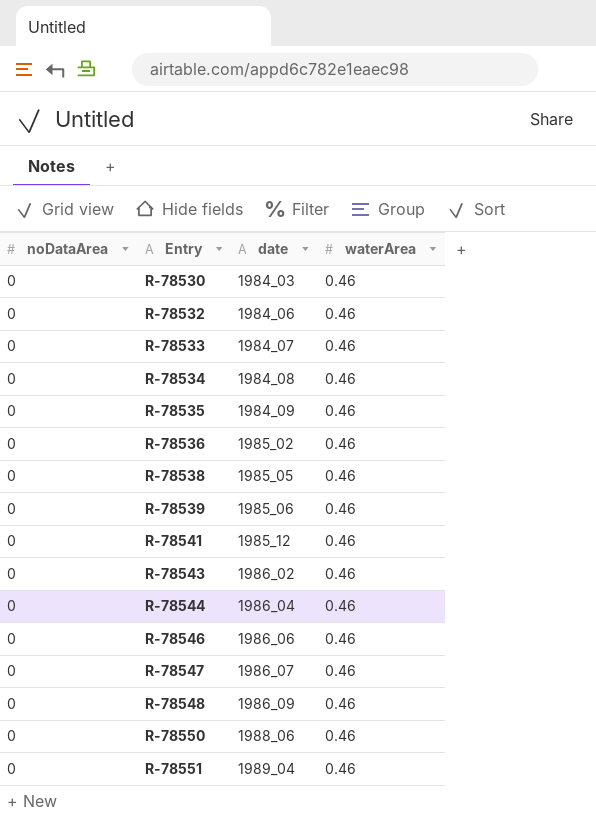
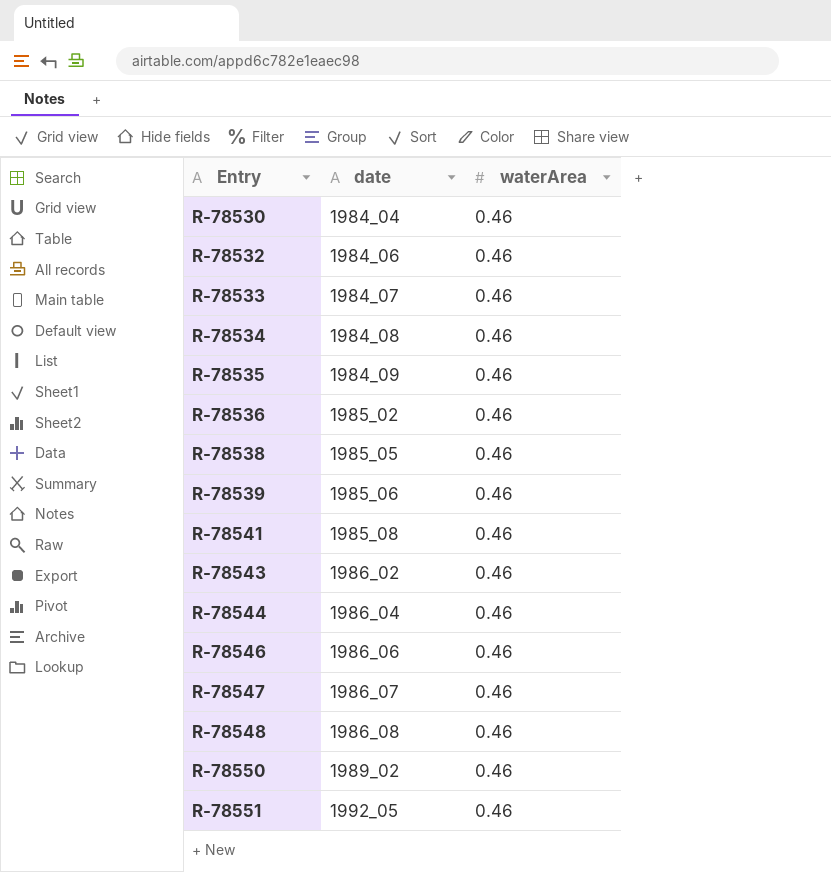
column noDataArea | position: 1 -> none
R-78530 | date: 1984_03 -> 1984_04
R-78541 | date: 1985_12 -> 1985_08
R-78548 | date: 1986_09 -> 1986_08
R-78550 | date: 1988_06 -> 1989_02
R-78551 | date: 1989_04 -> 1992_05

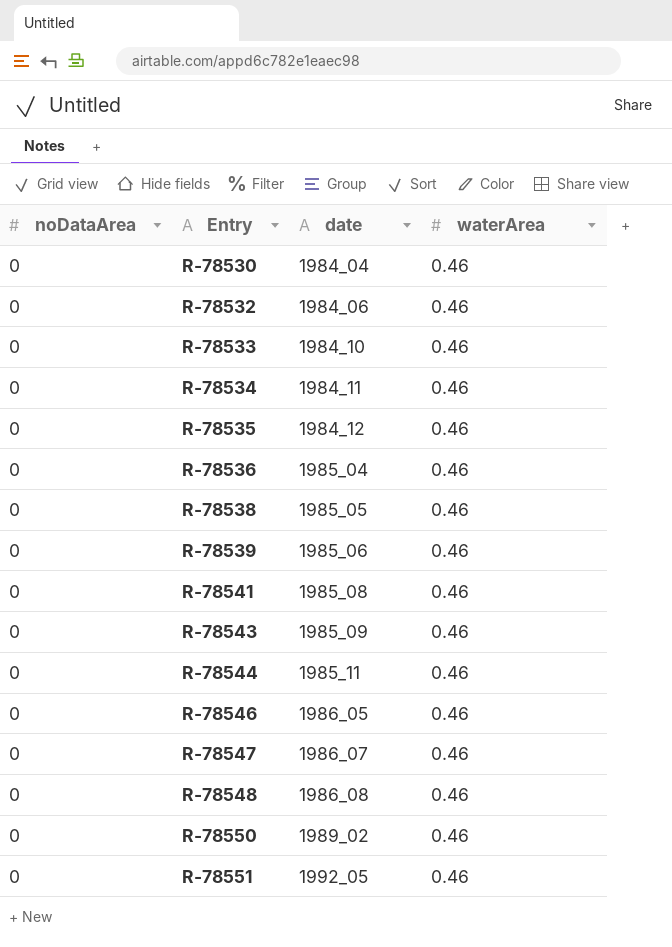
column noDataArea | position: none -> 1
R-78533 | date: 1984_07 -> 1984_10
R-78534 | date: 1984_08 -> 1984_11
R-78535 | date: 1984_09 -> 1984_12
R-78536 | date: 1985_02 -> 1985_04
R-78543 | date: 1986_02 -> 1985_09
R-78544 | date: 1986_04 -> 1985_11
R-78546 | date: 1986_06 -> 1986_05

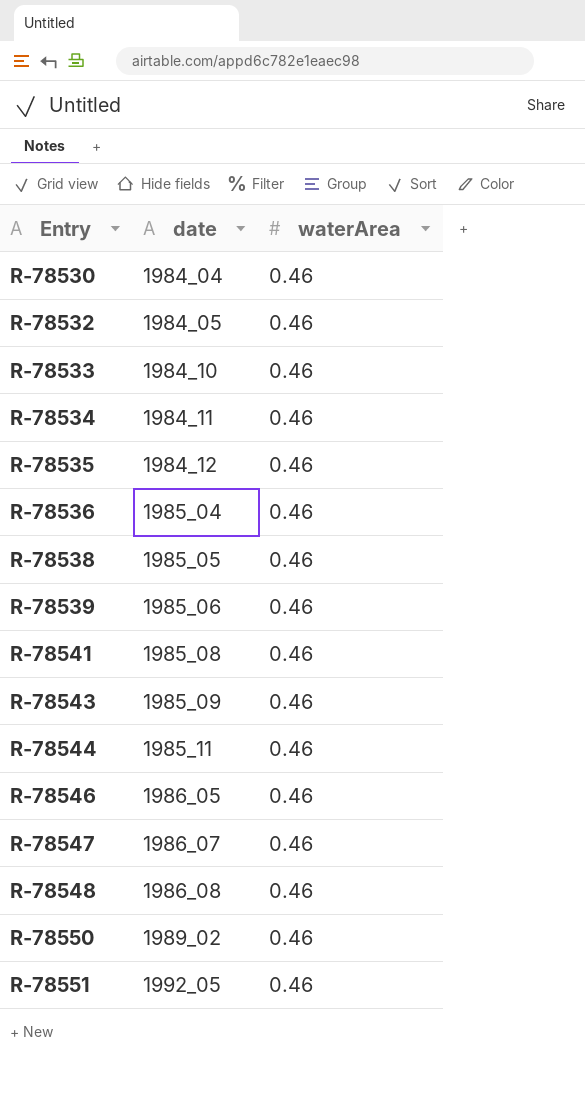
column noDataArea | position: 1 -> none
R-78532 | date: 1984_06 -> 1984_05

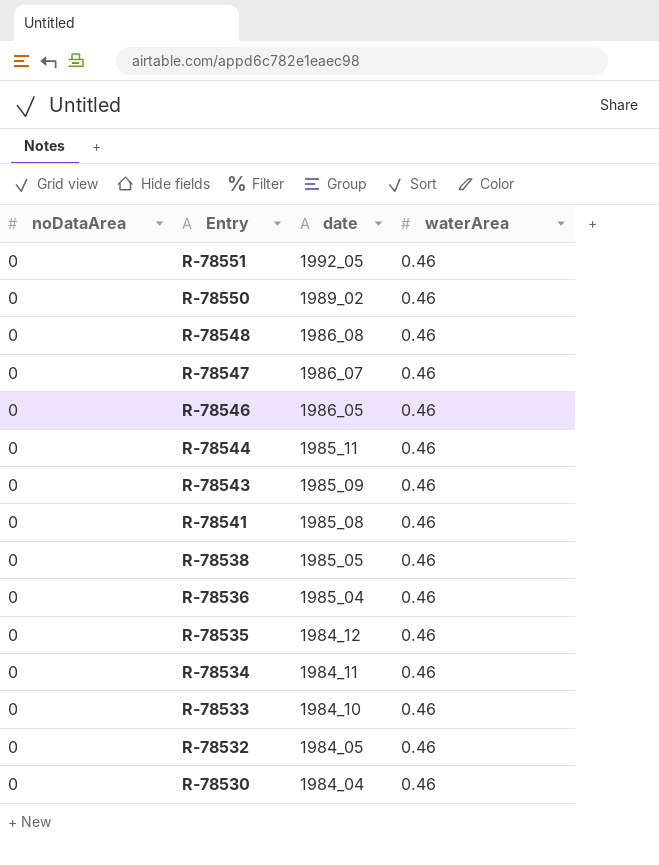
row order: Entry ascending -> Entry descending
column noDataArea | position: none -> 1
row R-78539: 1985_06 | 0.46 -> none

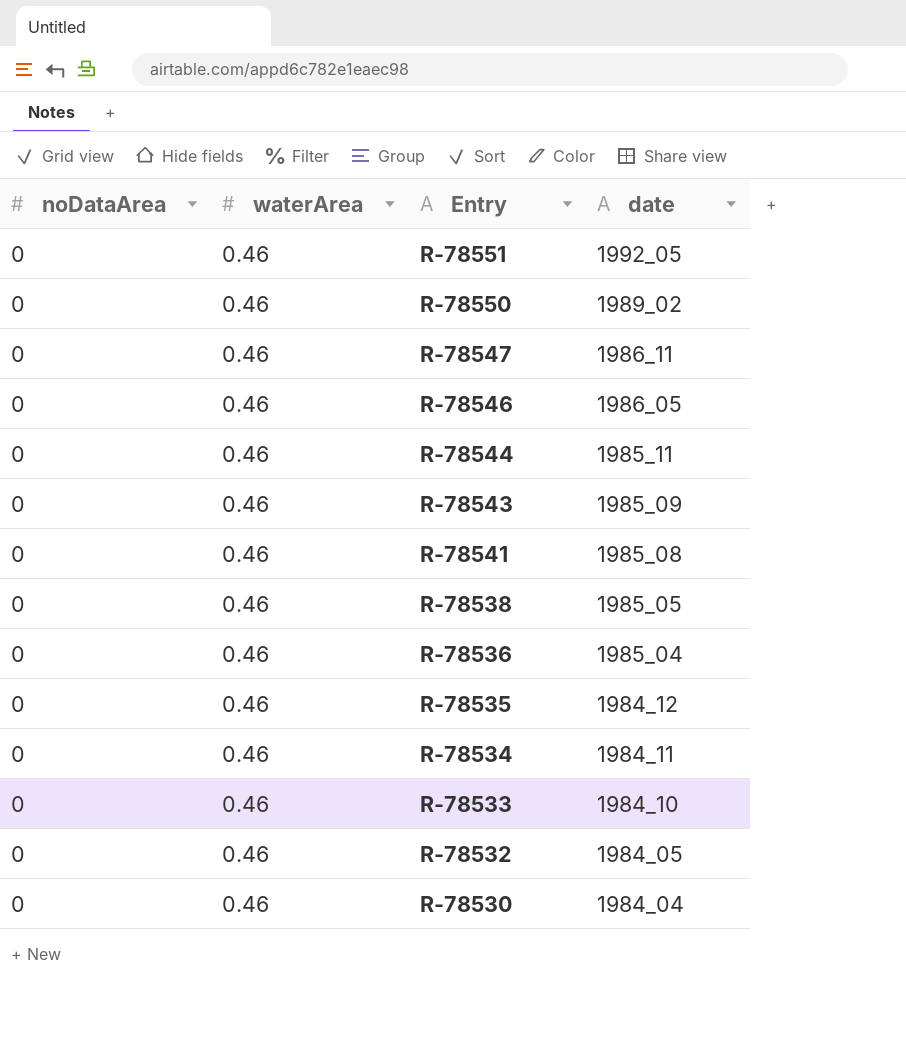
column waterArea | position: 4 -> 2
row R-78548: 0 | 1986_08 | 0.46 -> none
R-78547 | date: 1986_07 -> 1986_11

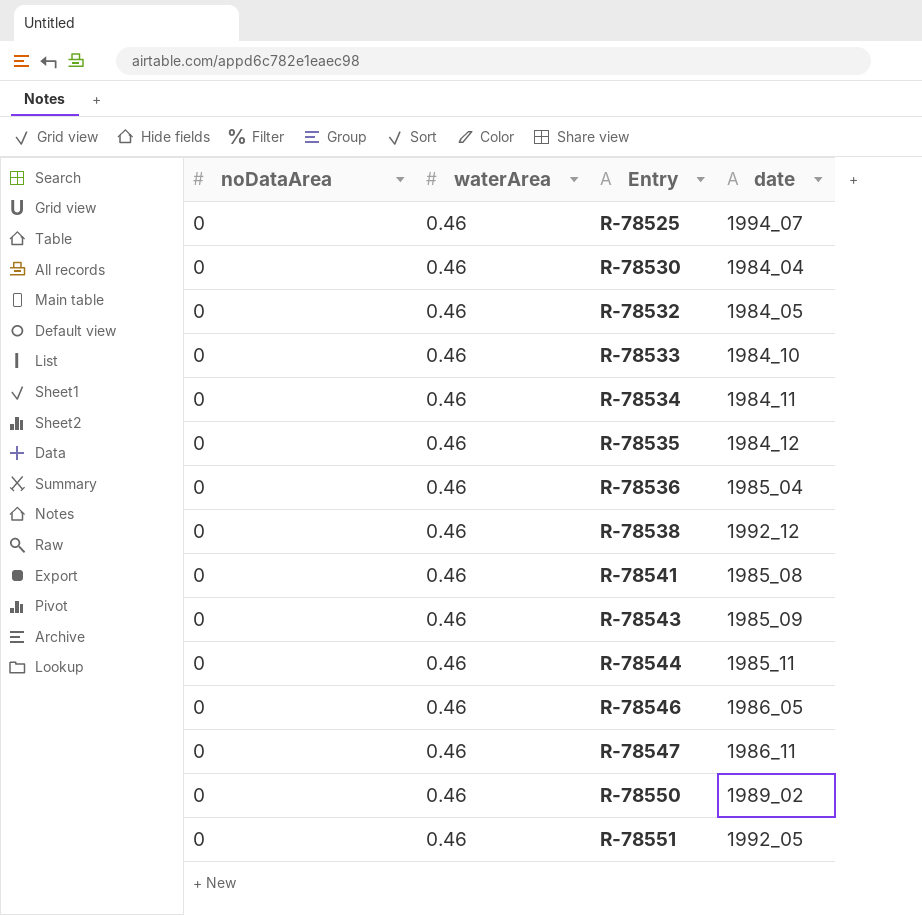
row order: Entry descending -> Entry ascending
row R-78525: none -> 0 | 0.46 | 1994_07
R-78538 | date: 1985_05 -> 1992_12

